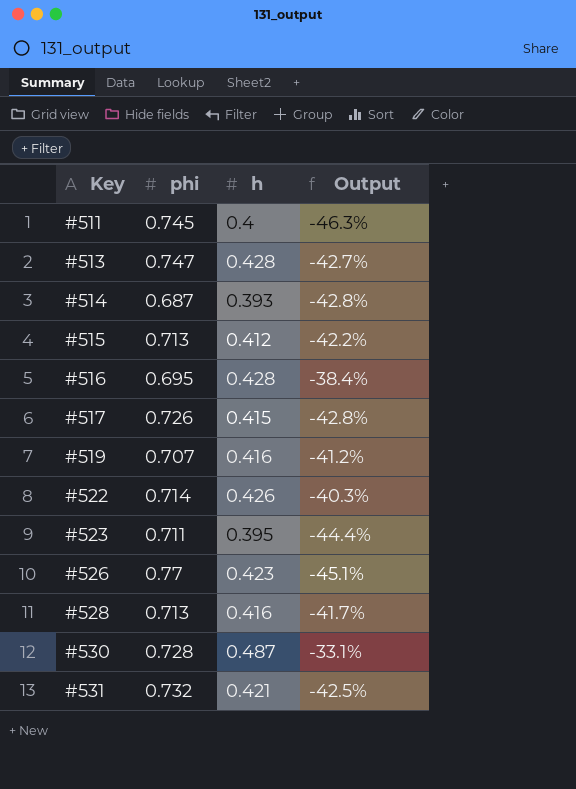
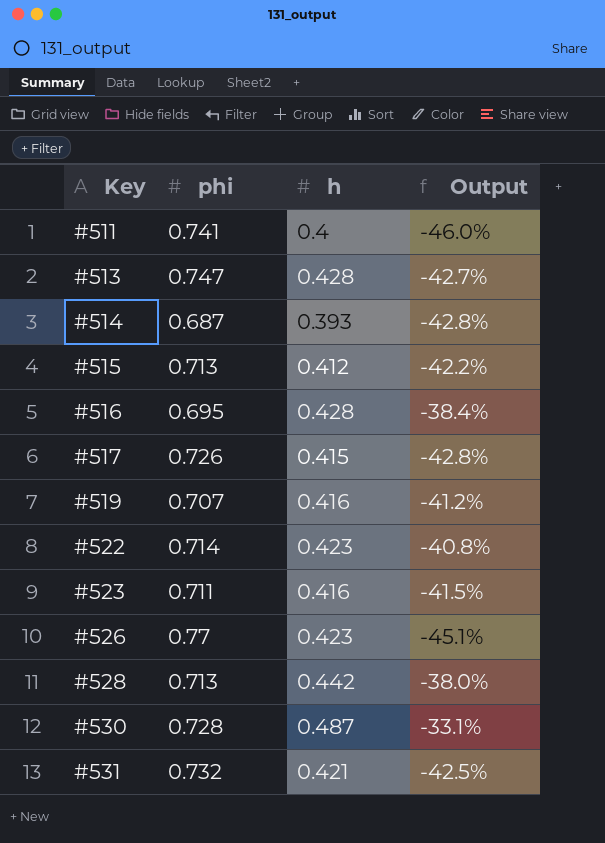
#511 | phi: 0.745 -> 0.741
#511 | Output: -46.3% -> -46.0%
#522 | h: 0.426 -> 0.423
#522 | Output: -40.3% -> -40.8%
#523 | h: 0.395 -> 0.416
#523 | Output: -44.4% -> -41.5%
#528 | h: 0.416 -> 0.442
#528 | Output: -41.7% -> -38.0%

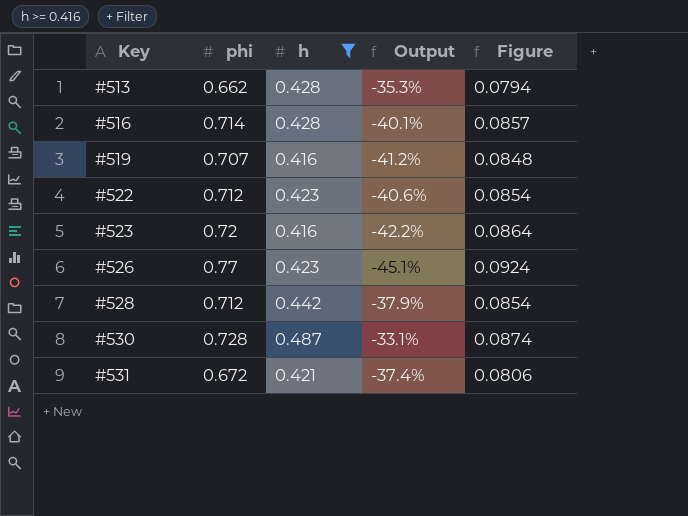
filter: none -> h >= 0.416
column Figure | formula: none -> [phi] * 0.12
#513 | phi: 0.747 -> 0.662
#513 | Output: -42.7% -> -35.3%
#516 | phi: 0.695 -> 0.714
#516 | Output: -38.4% -> -40.1%
#522 | phi: 0.714 -> 0.712
#522 | Output: -40.8% -> -40.6%
#523 | phi: 0.711 -> 0.72
#523 | Output: -41.5% -> -42.2%
#528 | phi: 0.713 -> 0.712
#528 | Output: -38.0% -> -37.9%
#531 | phi: 0.732 -> 0.672
#531 | Output: -42.5% -> -37.4%

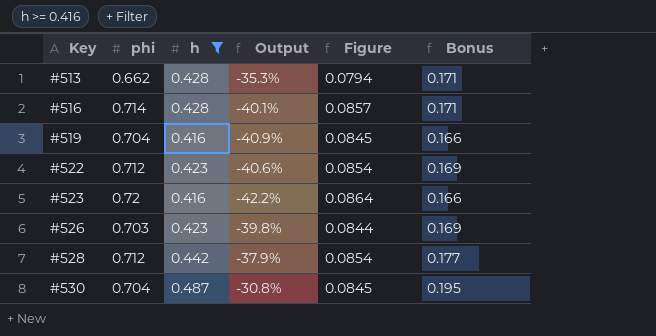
column Bonus | formula: none -> [h] * 0.4
row #531: 0.672 | 0.421 | -37.4% | 0.0806 -> none
#519 | phi: 0.707 -> 0.704
#519 | Output: -41.2% -> -40.9%
#519 | Figure: 0.0848 -> 0.0845
#526 | phi: 0.77 -> 0.703
#526 | Output: -45.1% -> -39.8%
#526 | Figure: 0.0924 -> 0.0844
#530 | phi: 0.728 -> 0.704
#530 | Output: -33.1% -> -30.8%
#530 | Figure: 0.0874 -> 0.0845

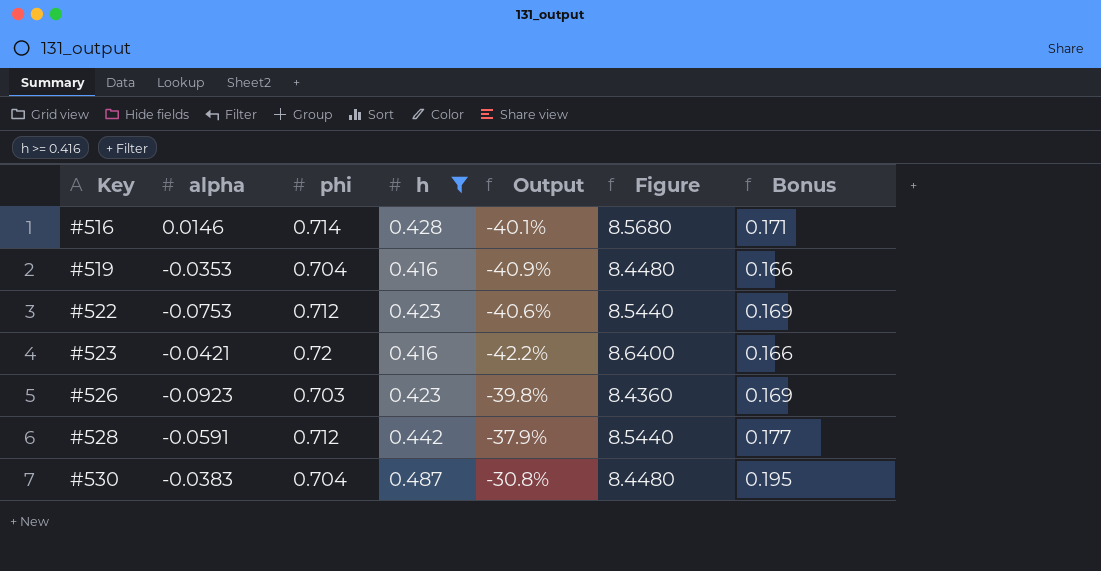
column alpha | position: none -> 2
column Figure | formula: [phi] * 0.12 -> [phi] * 12
row #513: 0.662 | 0.428 | -35.3% | 0.0794 | 0.171 -> none

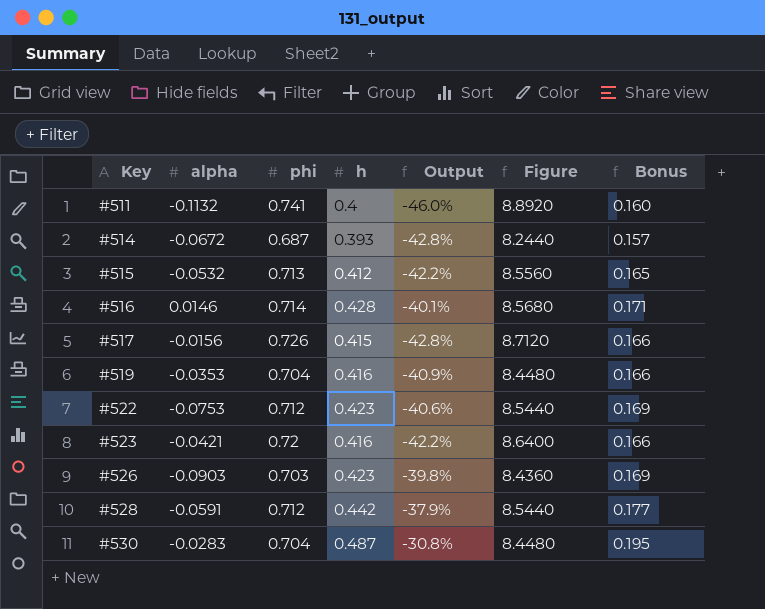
filter: h >= 0.416 -> none
#526 | alpha: -0.0923 -> -0.0903
#530 | alpha: -0.0383 -> -0.0283

